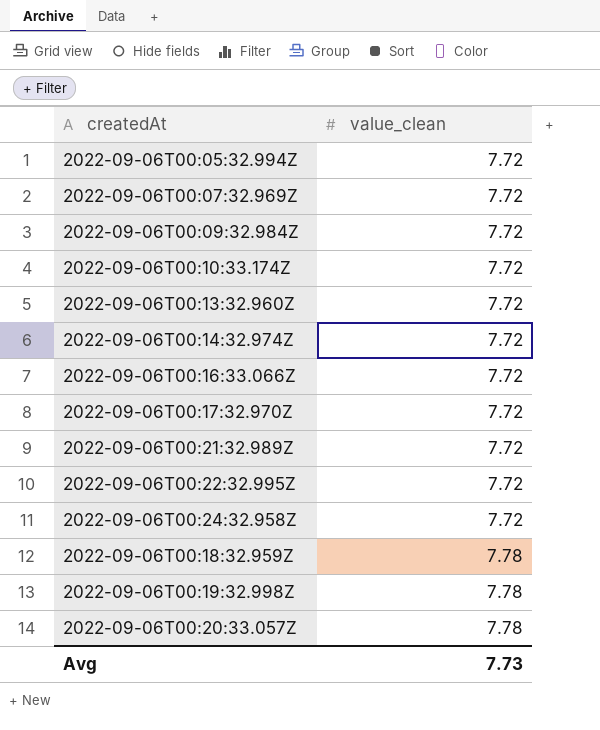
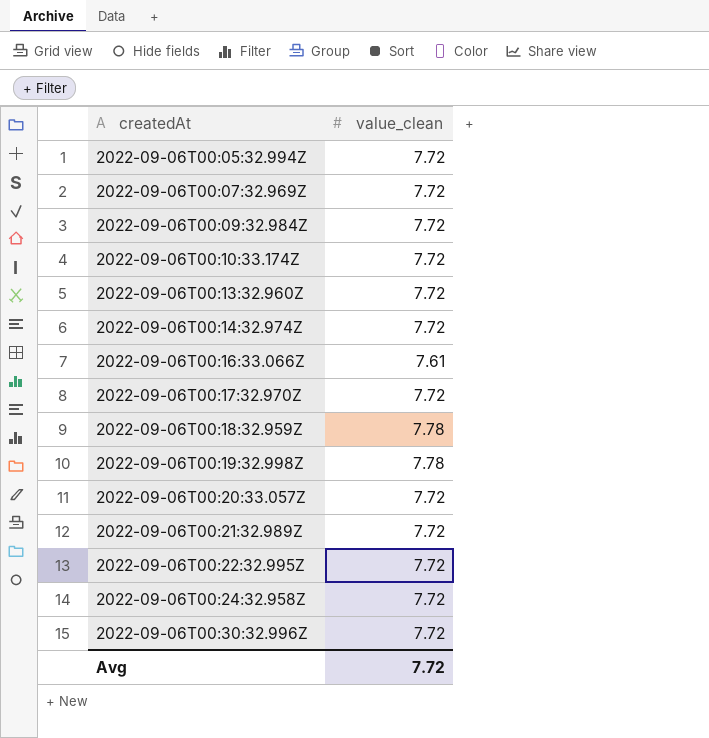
row order: value_clean ascending -> createdAt ascending
2022-09-06T00:16:33.066Z | value_clean: 7.72 -> 7.61
2022-09-06T00:20:33.057Z | value_clean: 7.78 -> 7.72
row 2022-09-06T00:30:32.996Z: none -> 7.72
Avg | value_clean: 7.73 -> 7.72

